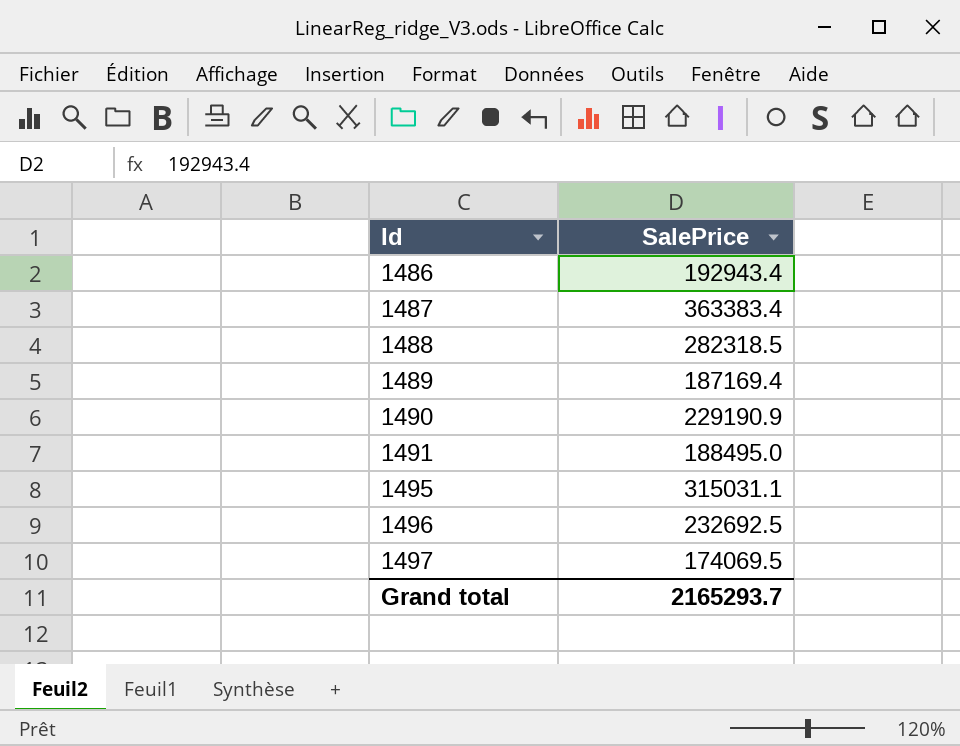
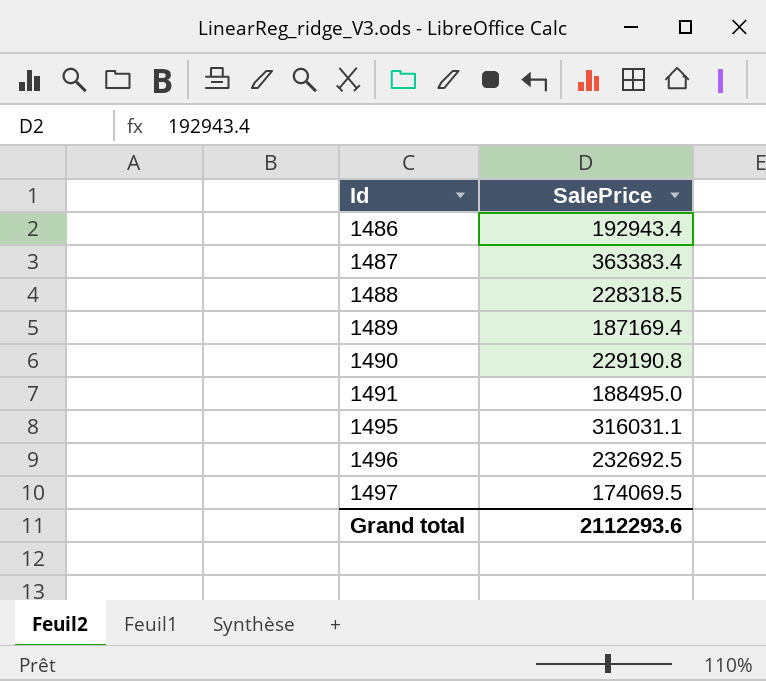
1488 | SalePrice: 282318.5 -> 228318.5
1490 | SalePrice: 229190.9 -> 229190.8
1495 | SalePrice: 315031.1 -> 316031.1
Grand total | SalePrice: 2165293.7 -> 2112293.6

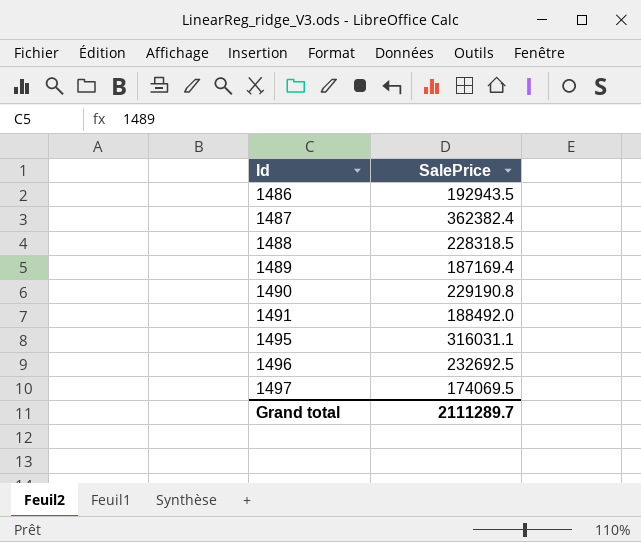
1486 | SalePrice: 192943.4 -> 192943.5
1487 | SalePrice: 363383.4 -> 362382.4
1491 | SalePrice: 188495.0 -> 188492.0
Grand total | SalePrice: 2112293.6 -> 2111289.7

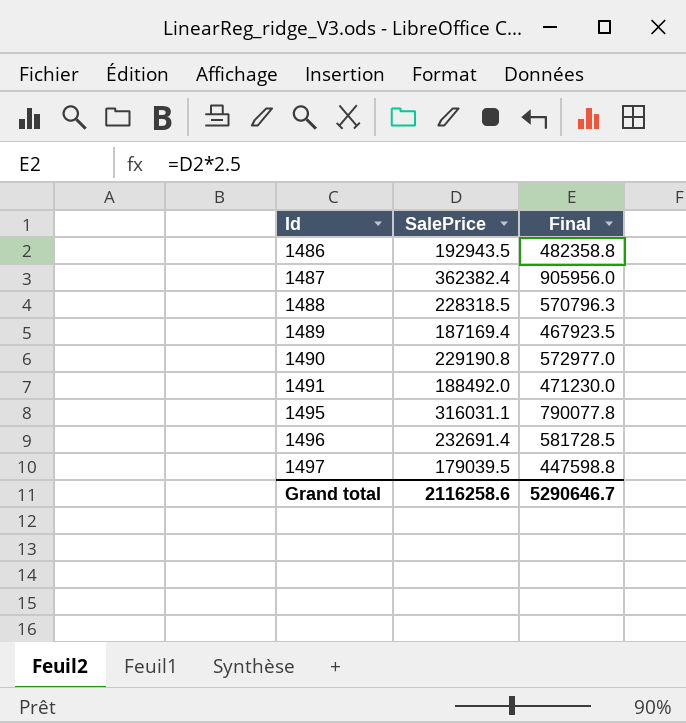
column Final | formula: none -> [SalePrice] * 2.5
1496 | SalePrice: 232692.5 -> 232691.4
1497 | SalePrice: 174069.5 -> 179039.5
Grand total | SalePrice: 2111289.7 -> 2116258.6

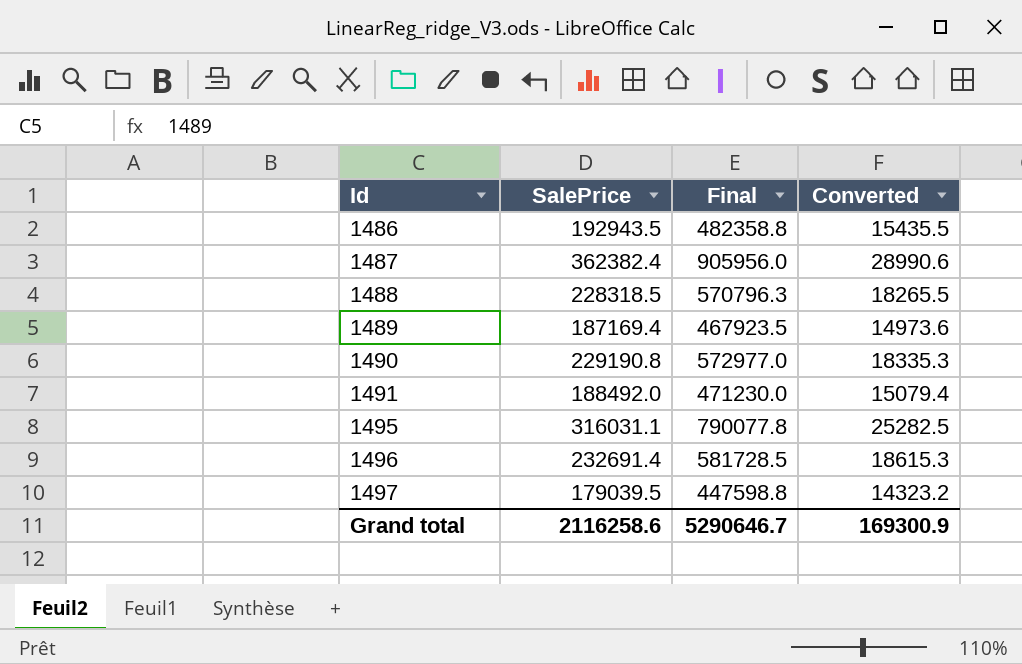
column Converted | formula: none -> [SalePrice] * 0.08

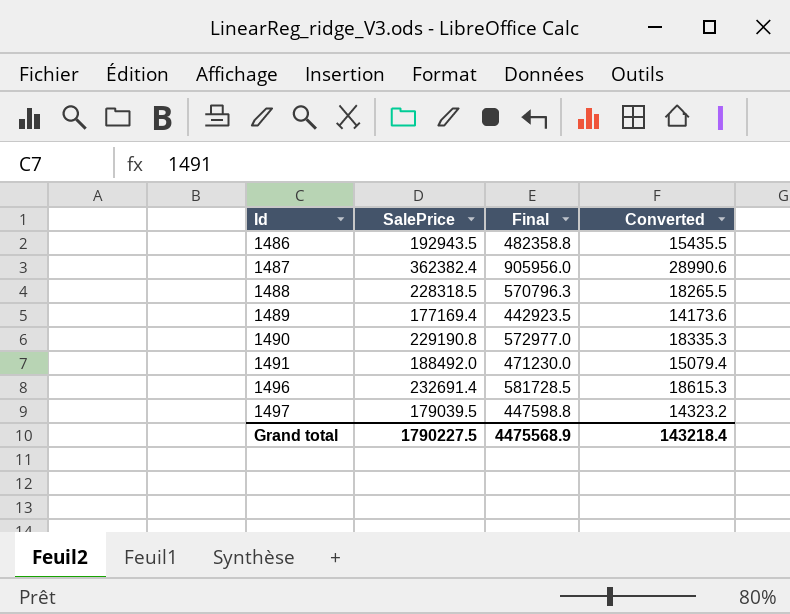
row 1495: 316031.1 | 790077.8 | 25282.5 -> none
1489 | SalePrice: 187169.4 -> 177169.4
1489 | Final: 467923.5 -> 442923.5
1489 | Converted: 14973.6 -> 14173.6
Grand total | SalePrice: 2116258.6 -> 1790227.5
Grand total | Final: 5290646.7 -> 4475568.9
Grand total | Converted: 169300.9 -> 143218.4

